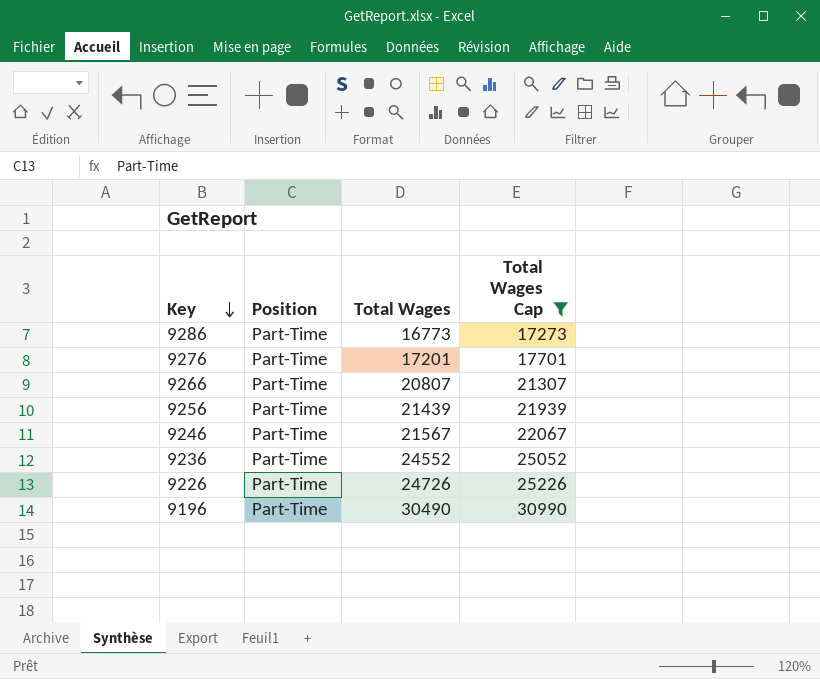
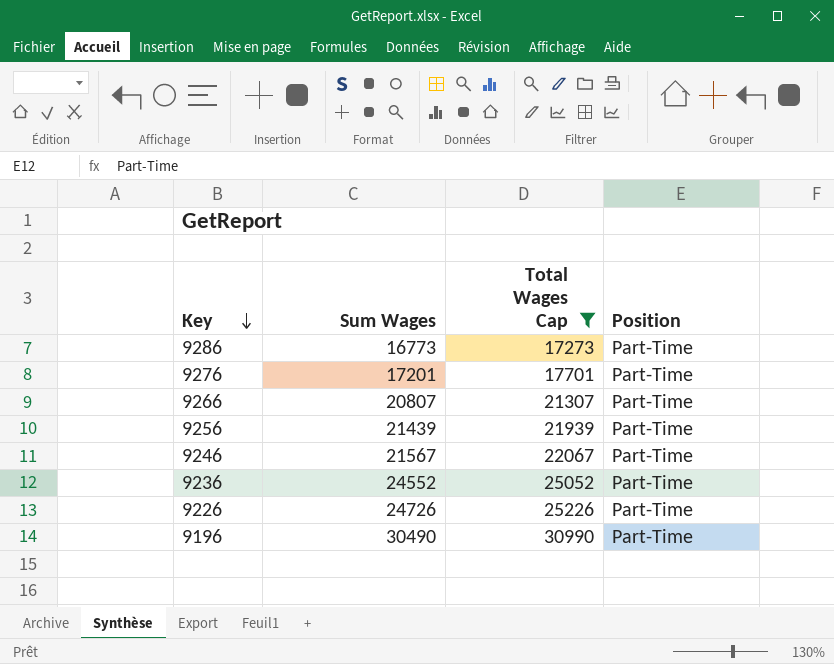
column name: Total Wages -> Sum Wages
column Position | position: 2 -> 4

